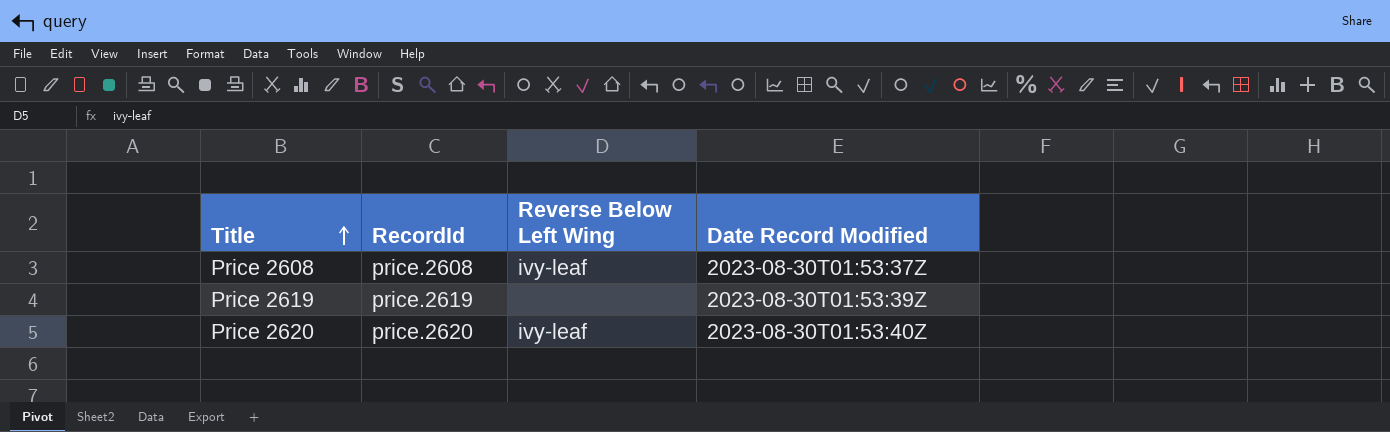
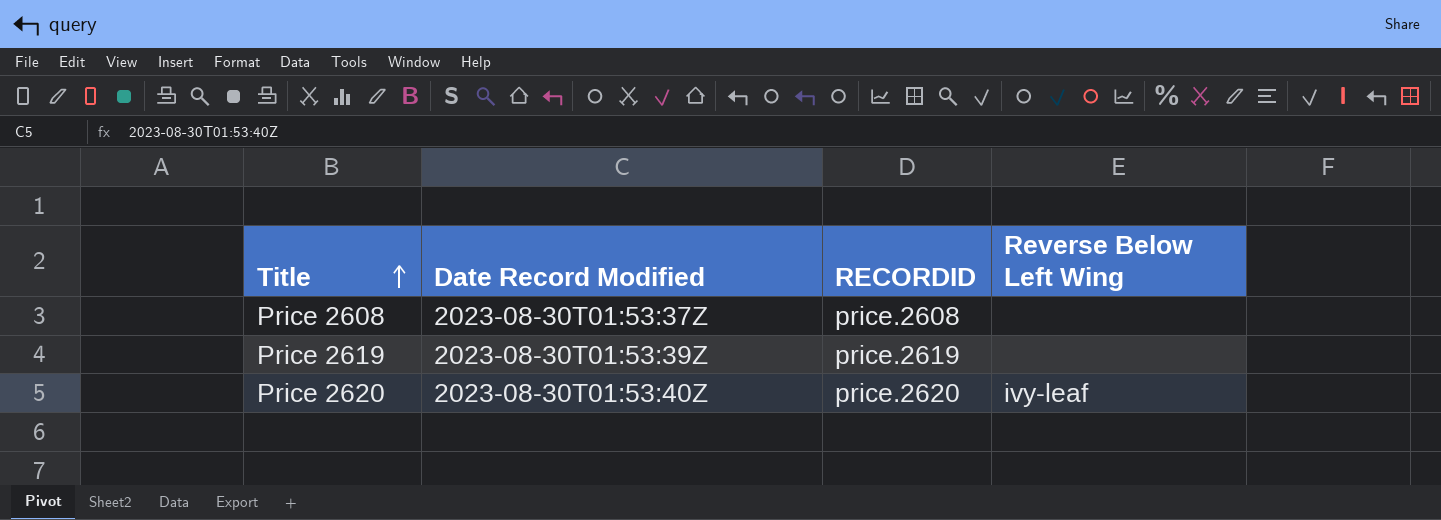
column Date Record Modified | position: 4 -> 2
column name: RecordId -> RECORDID
Price 2608 | Reverse Below Left Wing: ivy-leaf -> none

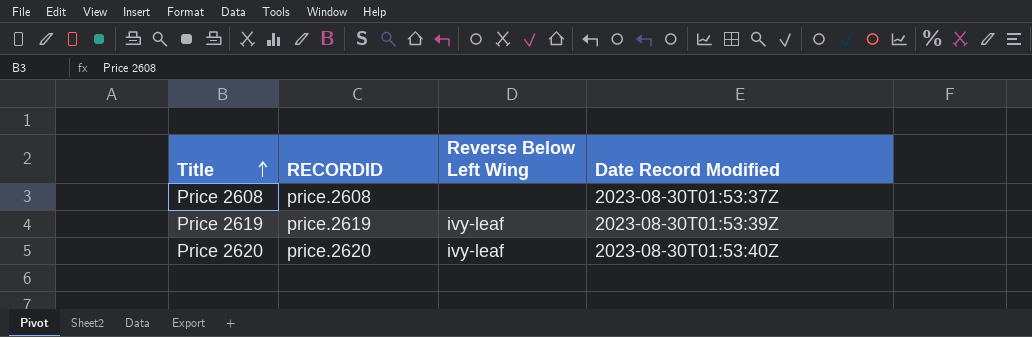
column Date Record Modified | position: 2 -> 4
Price 2619 | Reverse Below Left Wing: none -> ivy-leaf

